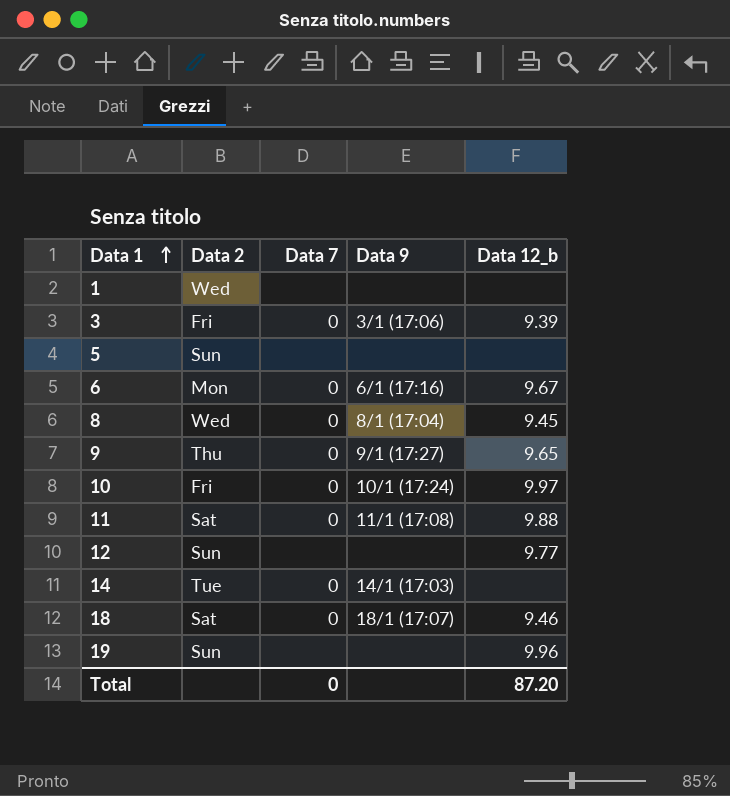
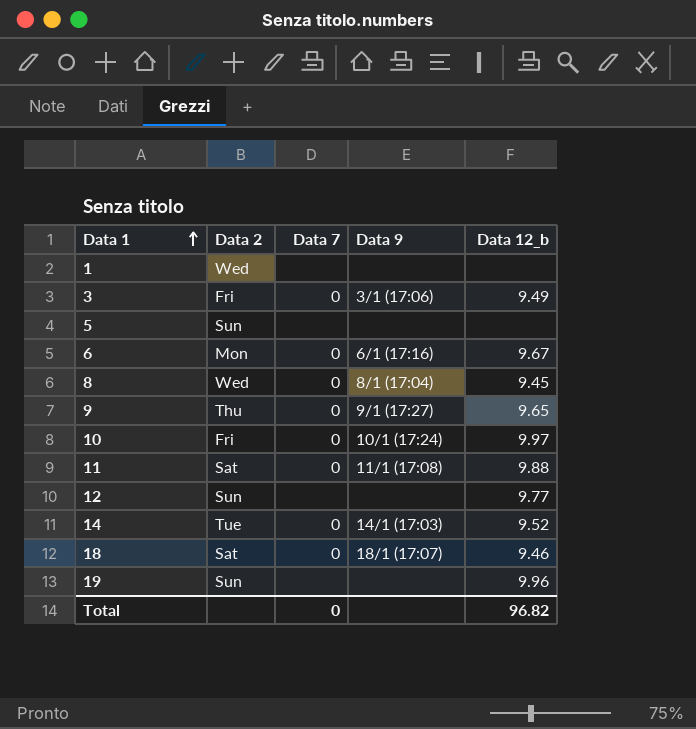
3 | Data 12_b: 9.39 -> 9.49
14 | Data 12_b: none -> 9.52
Total | Data 12_b: 87.20 -> 96.82

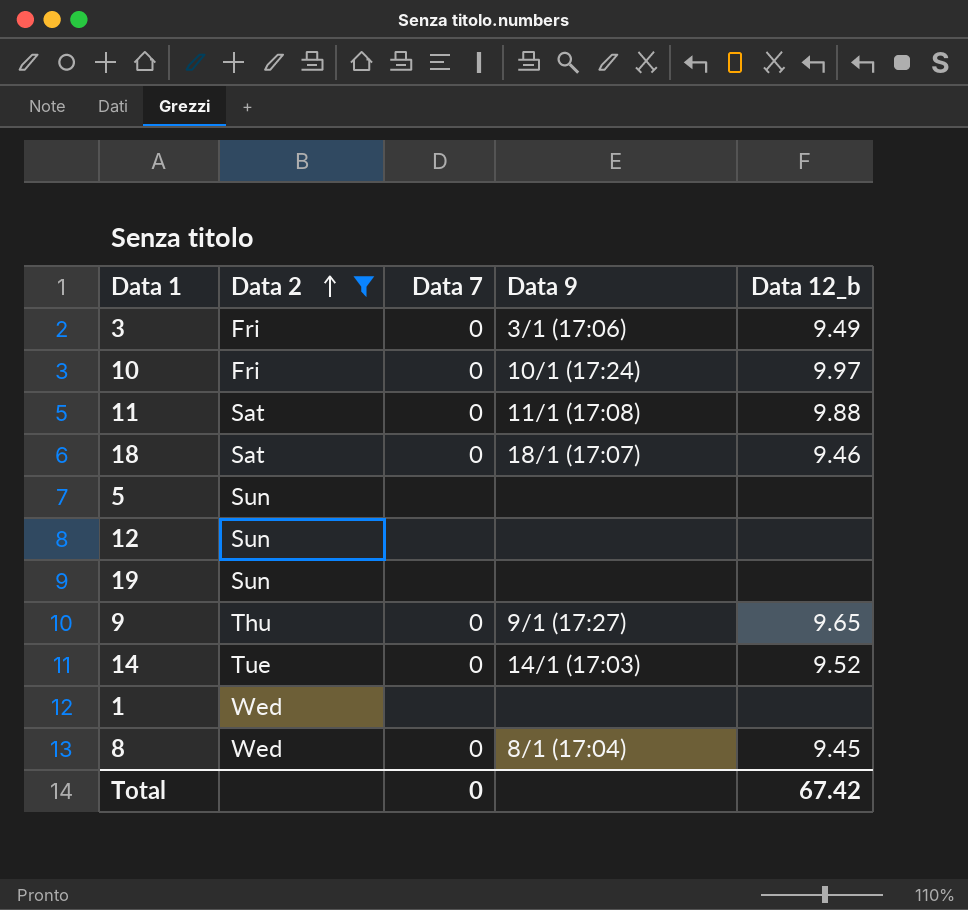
filter: none -> Data 2 != Mon
row order: Data 1 ascending -> Data 2 ascending
12 | Data 12_b: 9.77 -> none
19 | Data 12_b: 9.96 -> none
Total | Data 12_b: 96.82 -> 67.42

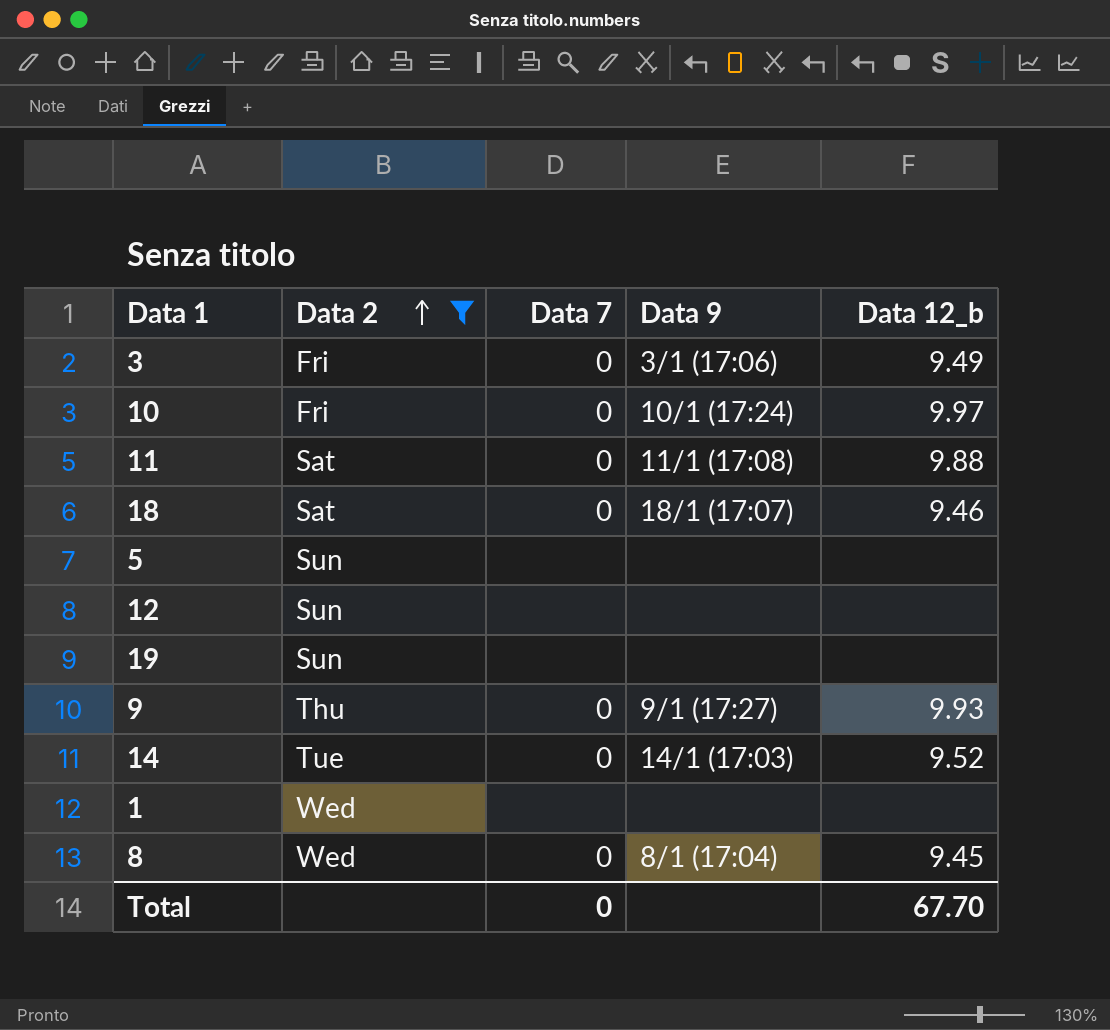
9 | Data 12_b: 9.65 -> 9.93
Total | Data 12_b: 67.42 -> 67.70

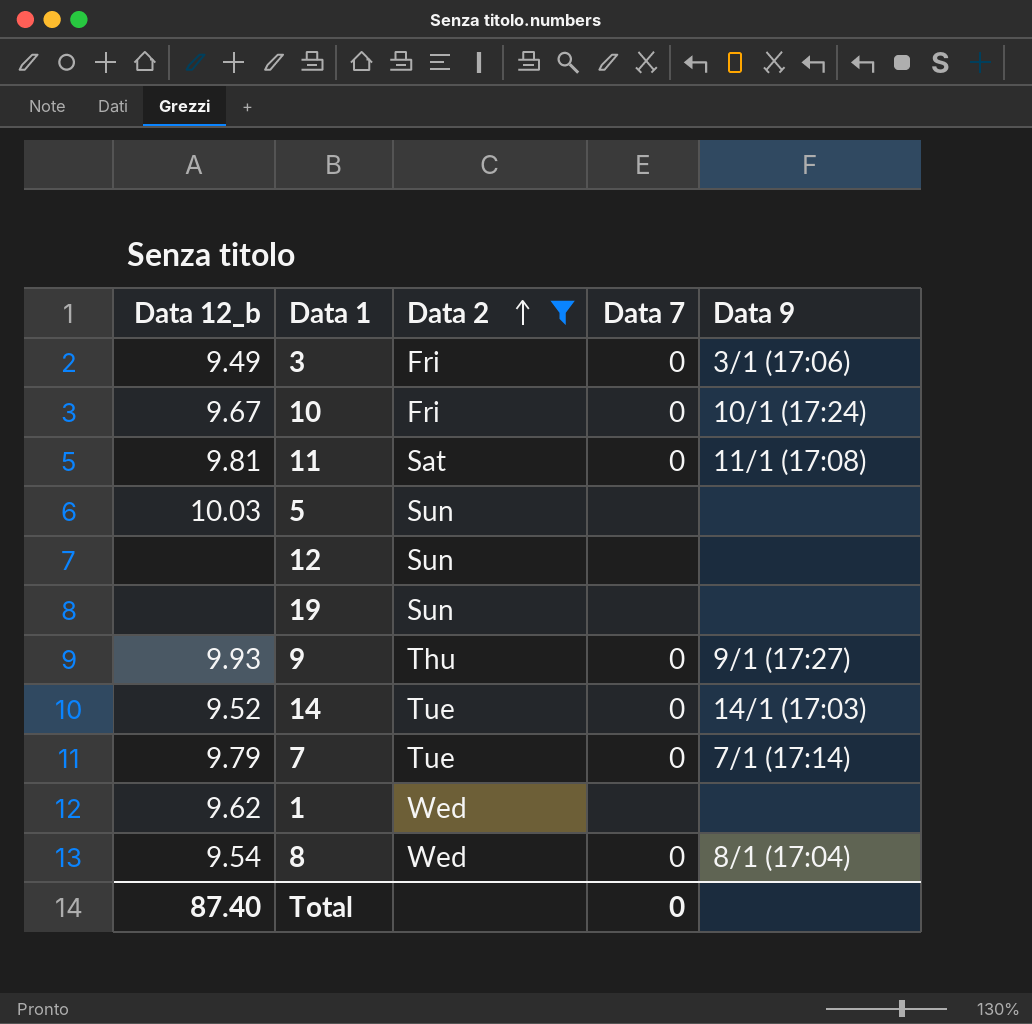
column Data 12_b | position: 5 -> 1
row 18: Sat | 0 | 18/1 (17:07) | 9.46 -> none
10 | Data 12_b: 9.97 -> 9.67
11 | Data 12_b: 9.88 -> 9.81
5 | Data 12_b: none -> 10.03
row 7: none -> 9.79 | Tue | 0 | 7/1 (17:14)
1 | Data 12_b: none -> 9.62
8 | Data 12_b: 9.45 -> 9.54
Total | Data 12_b: 67.70 -> 87.40

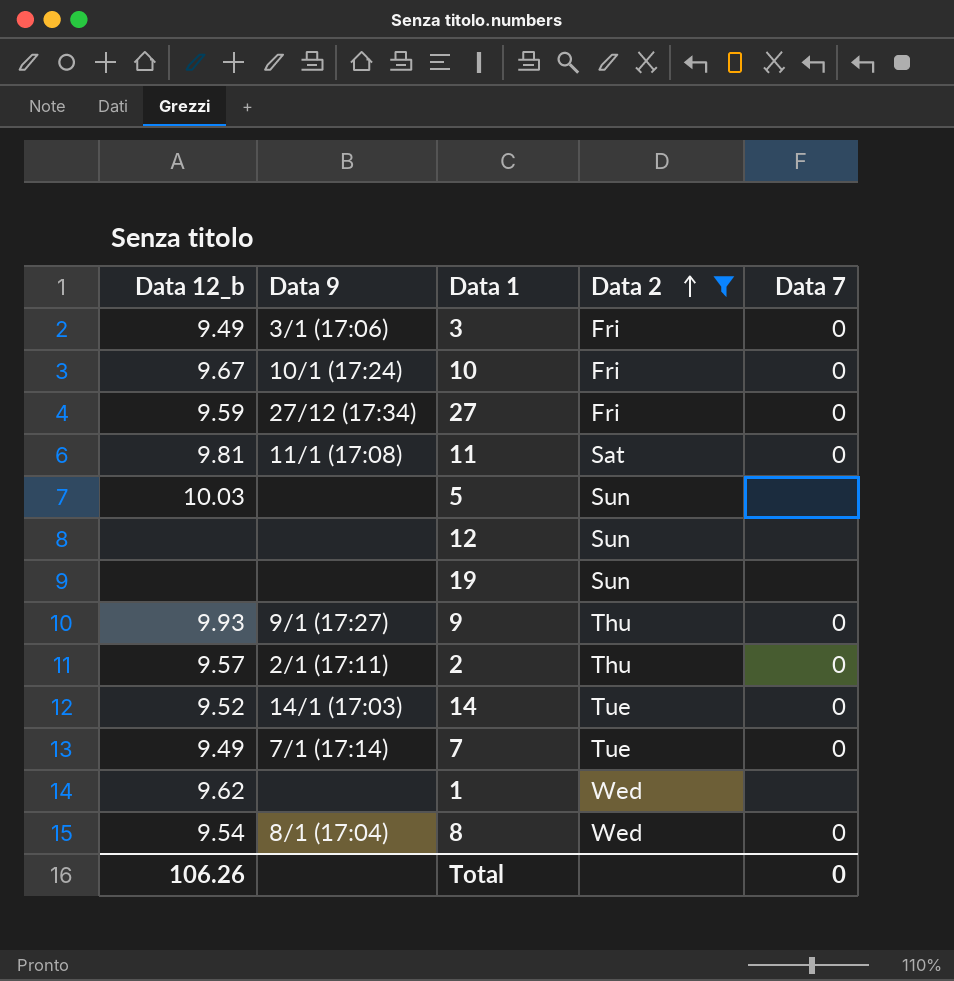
column Data 9 | position: 5 -> 2
row 27: none -> 9.59 | 27/12 (17:34) | Fri | 0
row 2: none -> 9.57 | 2/1 (17:11) | Thu | 0
7 | Data 12_b: 9.79 -> 9.49
Total | Data 12_b: 87.40 -> 106.26

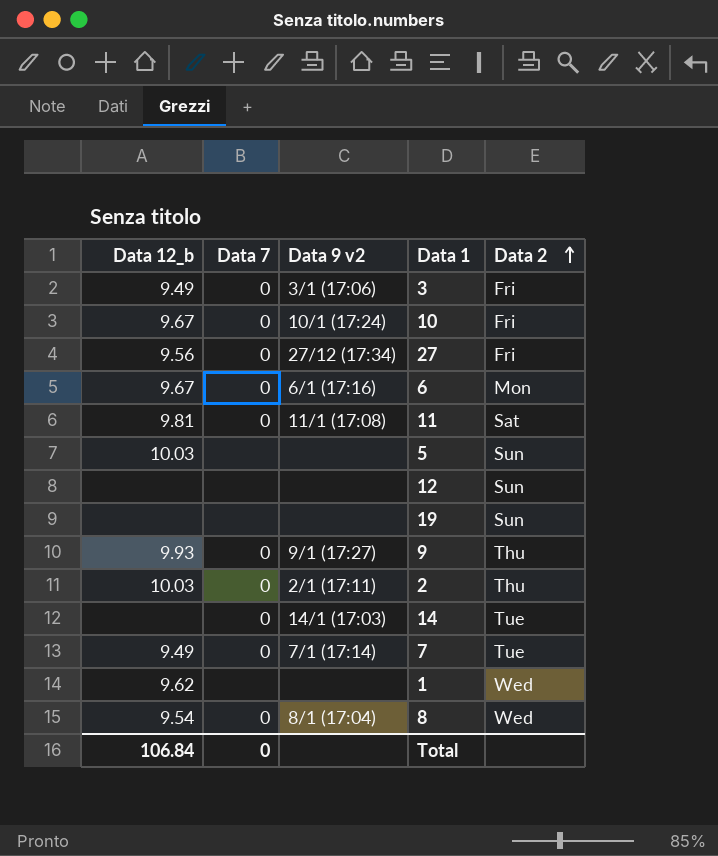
filter: Data 2 != Mon -> none
column Data 7 | position: 5 -> 2
column name: Data 9 -> Data 9 v2
27 | Data 12_b: 9.59 -> 9.56
2 | Data 12_b: 9.57 -> 10.03
14 | Data 12_b: 9.52 -> none
Total | Data 12_b: 106.26 -> 106.84

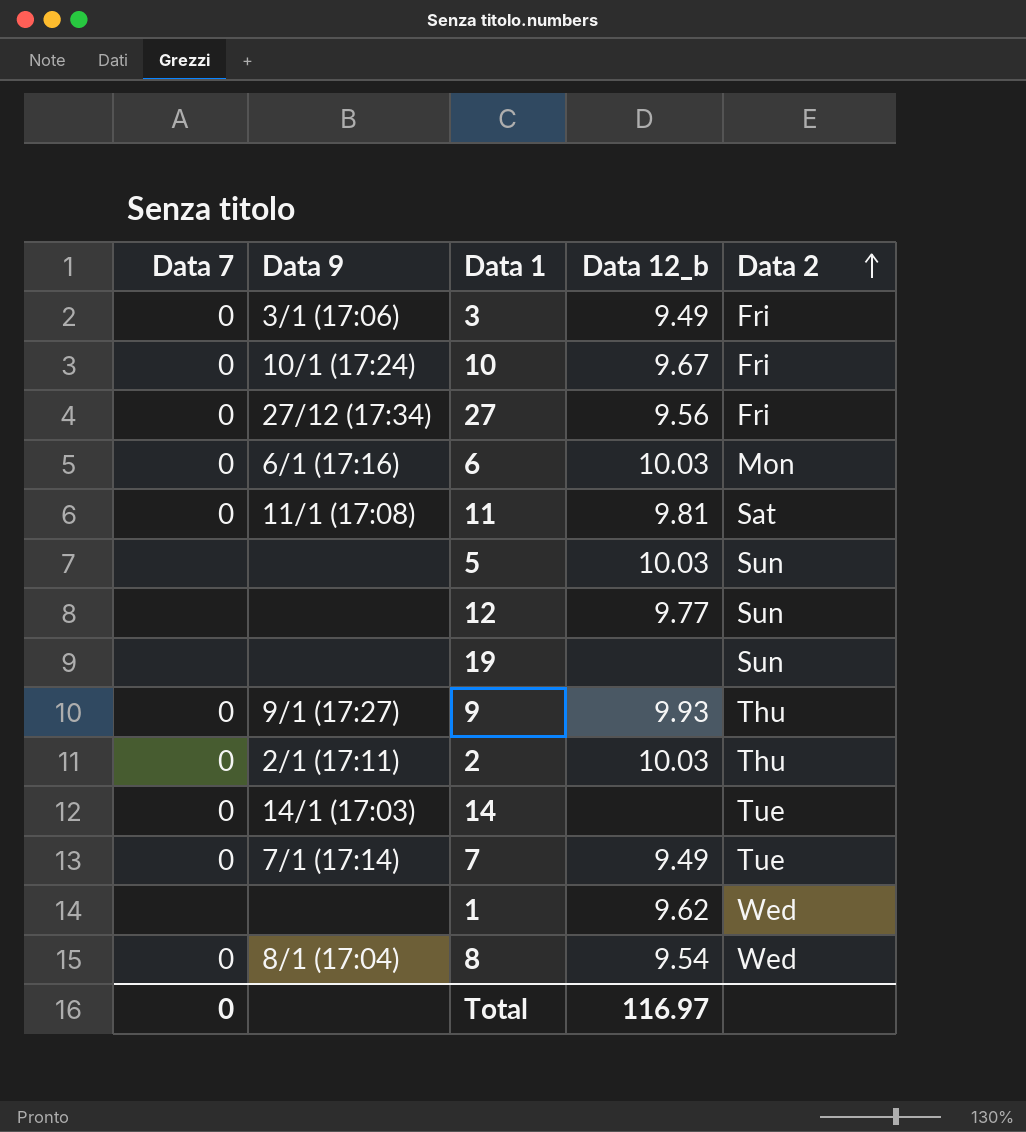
column name: Data 9 v2 -> Data 9
column Data 12_b | position: 1 -> 4
6 | Data 12_b: 9.67 -> 10.03
12 | Data 12_b: none -> 9.77
Total | Data 12_b: 106.84 -> 116.97

